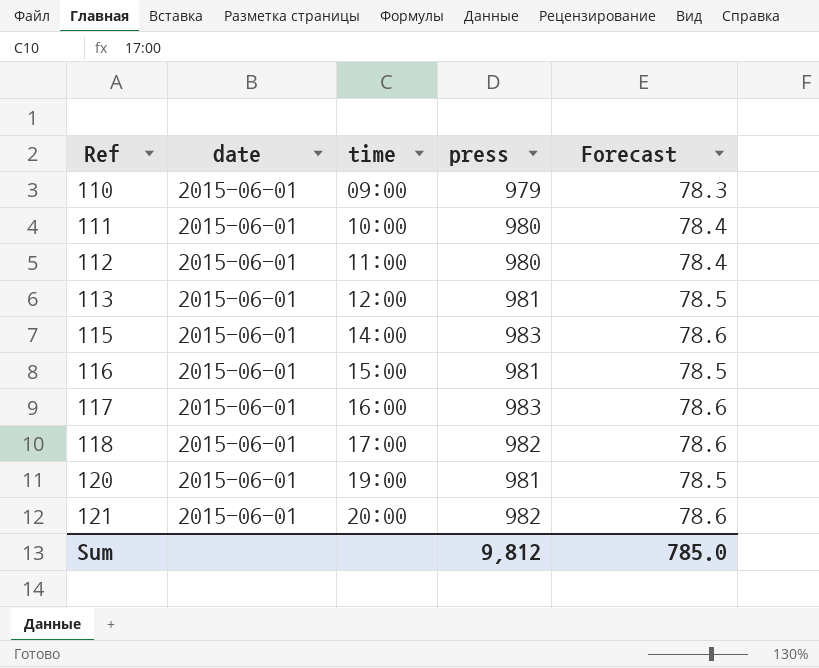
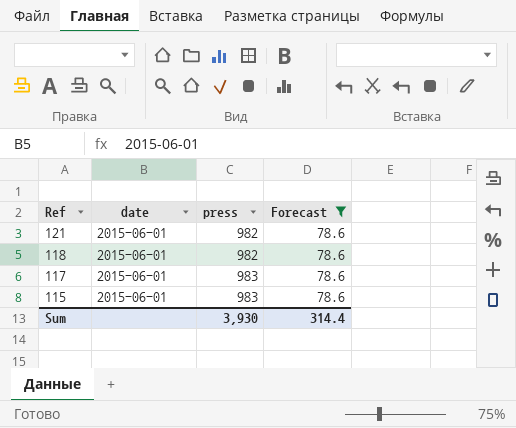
filter: none -> Forecast = 78.6
row order: Ref ascending -> Ref descending
column time | position: 3 -> none
Sum | press: 9,812 -> 3,930
Sum | Forecast: 785.0 -> 314.4

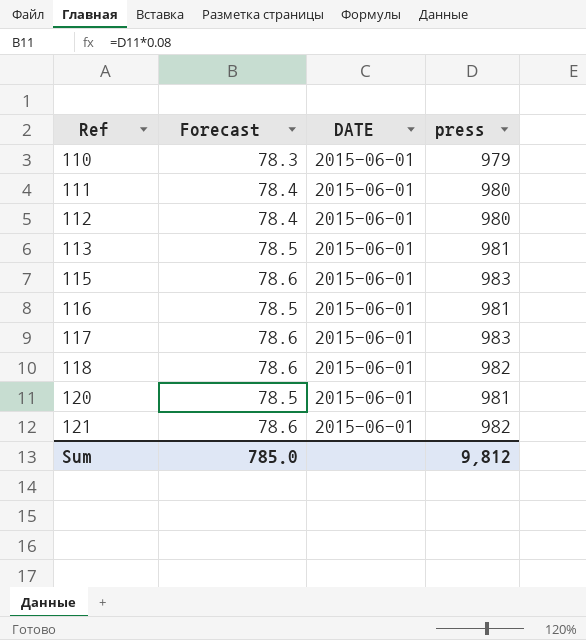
filter: Forecast = 78.6 -> none
row order: Ref descending -> Ref ascending
column Forecast | position: 4 -> 2
column name: date -> DATE
Sum | Forecast: 314.4 -> 785.0
Sum | press: 3,930 -> 9,812

